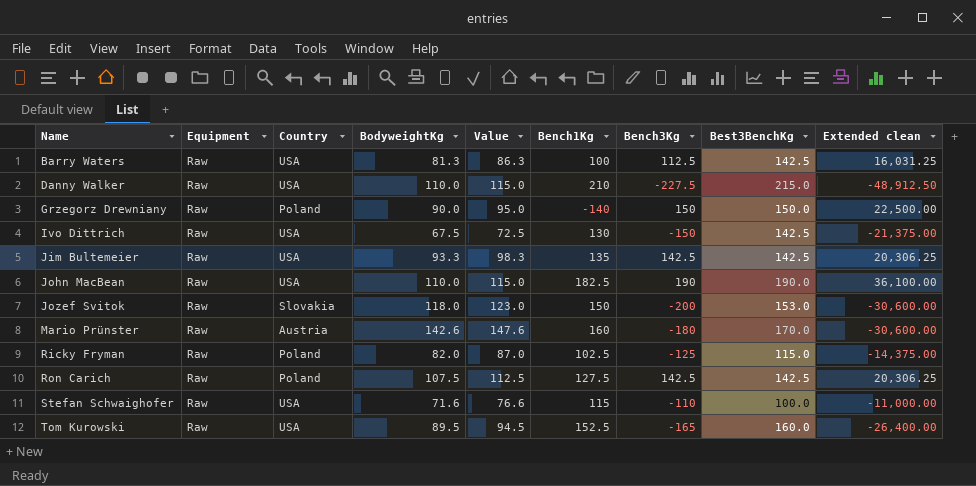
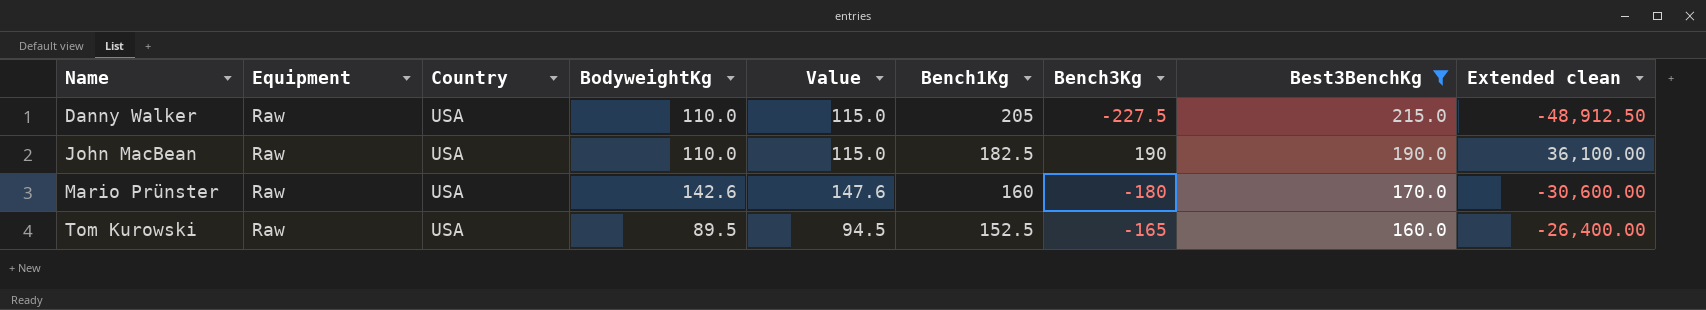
filter: none -> Best3BenchKg >= 160.0
Danny Walker | Bench1Kg: 210 -> 205
Mario Prünster | Country: Austria -> USA

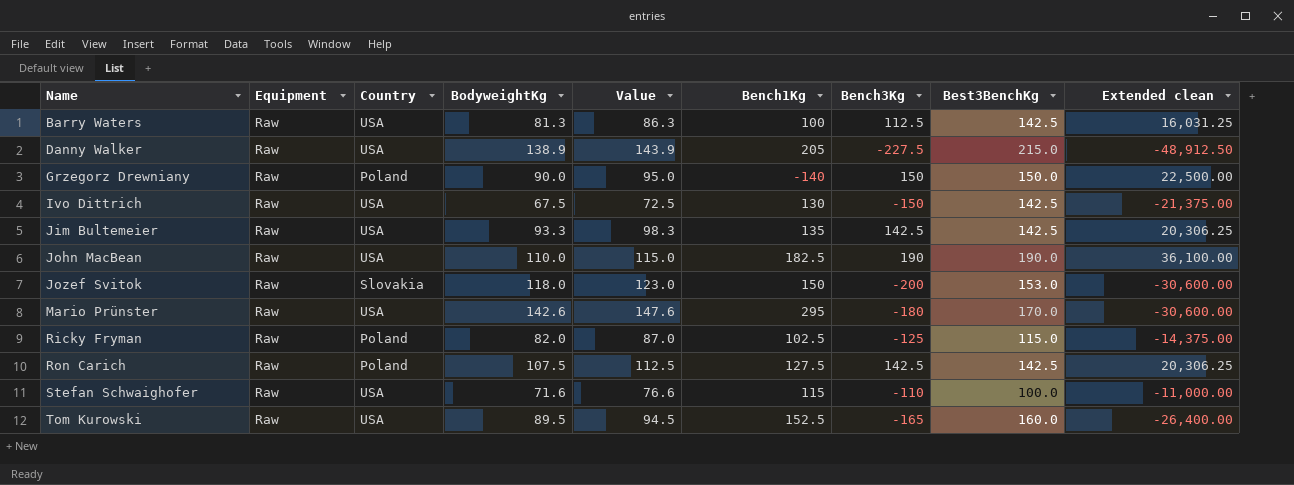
filter: Best3BenchKg >= 160.0 -> none
Danny Walker | BodyweightKg: 110.0 -> 138.9
Danny Walker | Value: 115.0 -> 143.9
Mario Prünster | Bench1Kg: 160 -> 295

